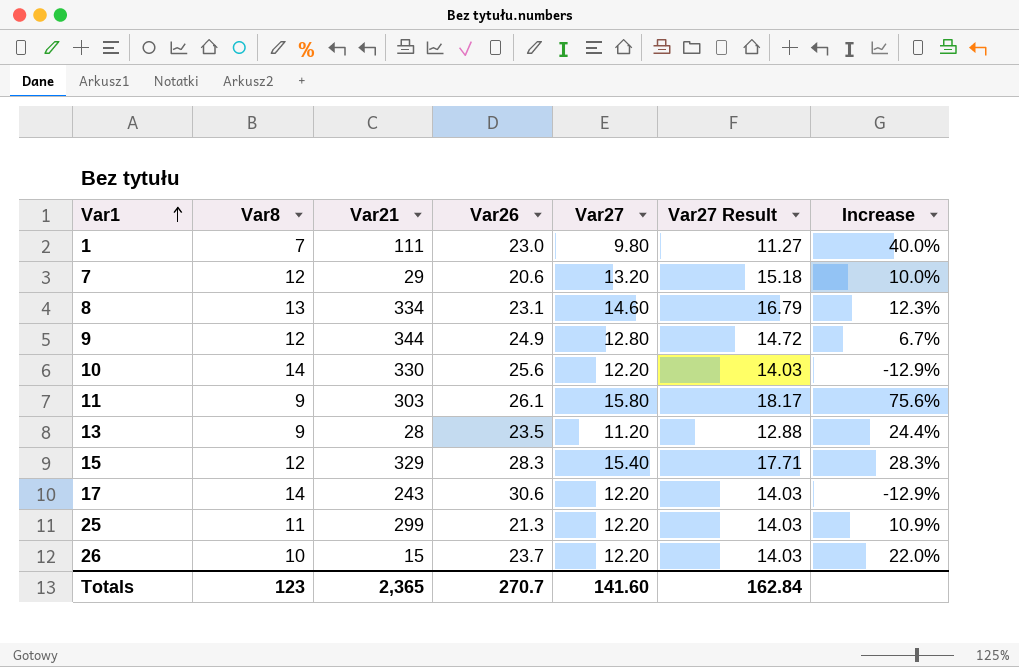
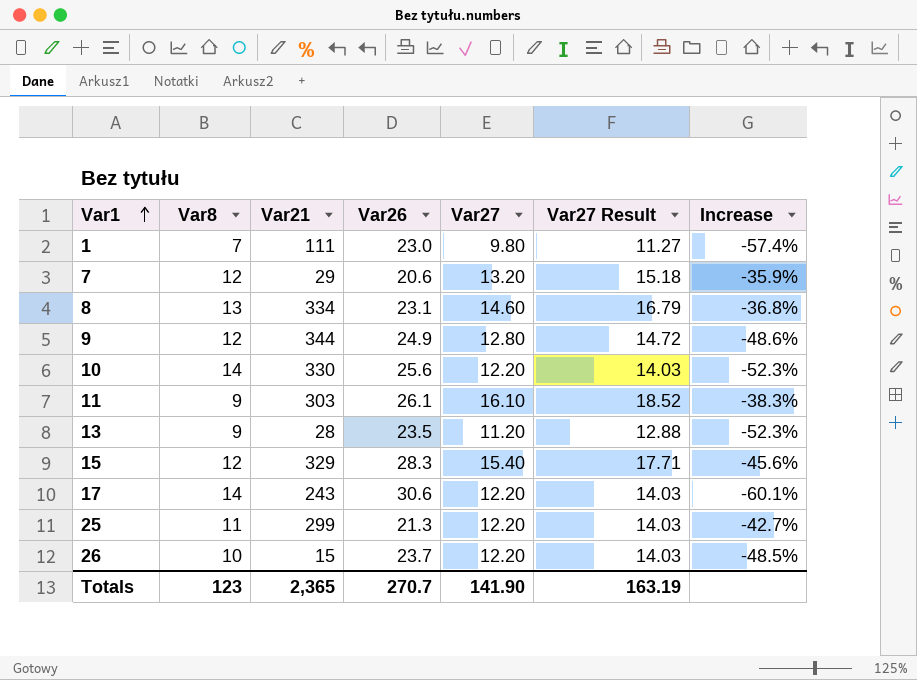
column Increase | formula: ([Var27] - [Var8]) / [Var8] -> ([Var27] - [Var26]) / [Var26]
11 | Var27: 15.80 -> 16.10
11 | Var27 Result: 18.17 -> 18.52
Totals | Var27: 141.60 -> 141.90
Totals | Var27 Result: 162.84 -> 163.19

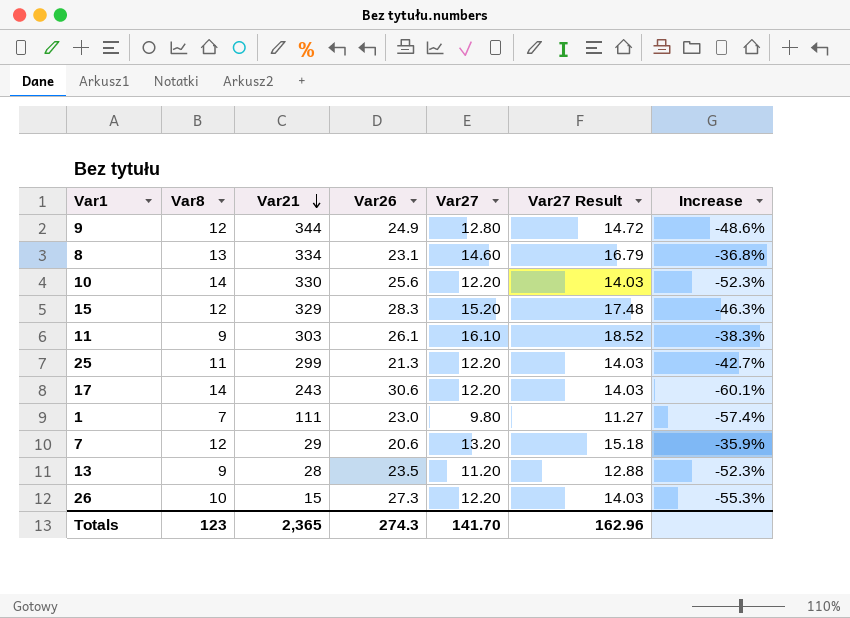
row order: Var1 ascending -> Var21 descending
15 | Var27: 15.40 -> 15.20
15 | Var27 Result: 17.71 -> 17.48
15 | Increase: -45.6% -> -46.3%
26 | Var26: 23.7 -> 27.3
26 | Increase: -48.5% -> -55.3%
Totals | Var26: 270.7 -> 274.3
Totals | Var27: 141.90 -> 141.70
Totals | Var27 Result: 163.19 -> 162.96

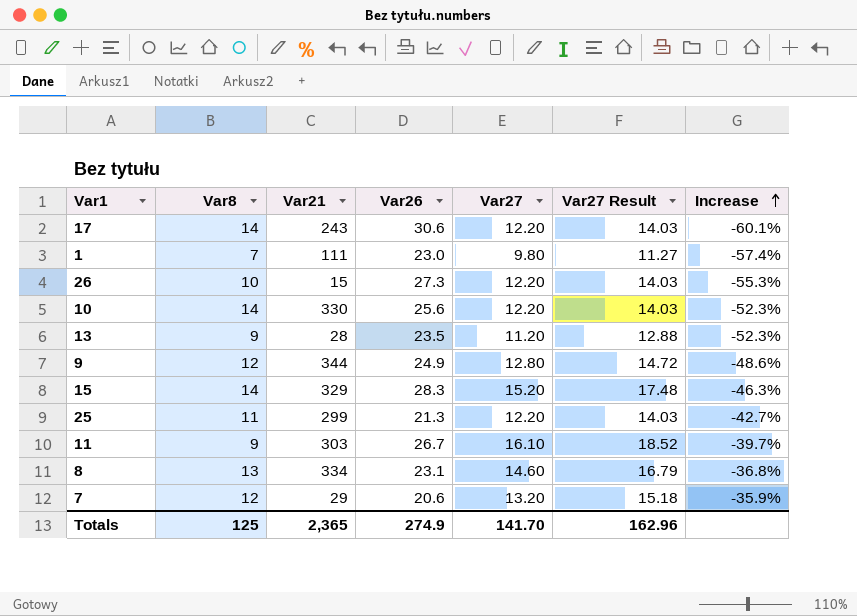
row order: Var21 descending -> Increase ascending
15 | Var8: 12 -> 14
11 | Var26: 26.1 -> 26.7
11 | Increase: -38.3% -> -39.7%
Totals | Var8: 123 -> 125
Totals | Var26: 274.3 -> 274.9

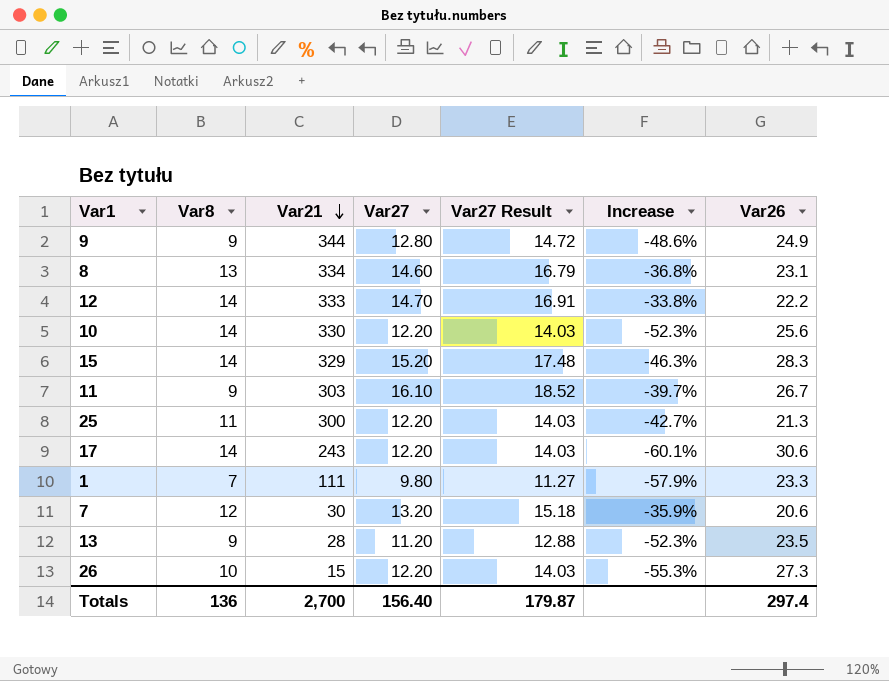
row order: Increase ascending -> Var21 descending
column Var26 | position: 4 -> 7
9 | Var8: 12 -> 9
row 12: none -> 14 | 333 | 14.70 | 16.91 | -33.8% | 22.2
25 | Var21: 299 -> 300
1 | Increase: -57.4% -> -57.9%
1 | Var26: 23.0 -> 23.3
7 | Var21: 29 -> 30
Totals | Var8: 125 -> 136
Totals | Var21: 2,365 -> 2,700
Totals | Var27: 141.70 -> 156.40
Totals | Var27 Result: 162.96 -> 179.87
Totals | Var26: 274.9 -> 297.4

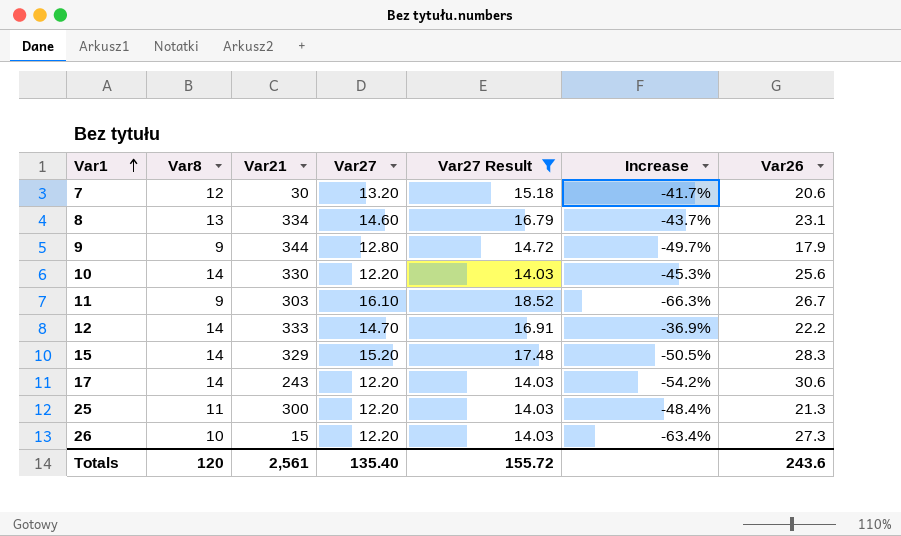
filter: none -> Var27 Result >= 14.03
row order: Var21 descending -> Var1 ascending
column Increase | formula: ([Var27] - [Var26]) / [Var26] -> ([Var8] - [Var26]) / [Var26]
9 | Var26: 24.9 -> 17.9
Totals | Var8: 136 -> 120
Totals | Var21: 2,700 -> 2,561
Totals | Var27: 156.40 -> 135.40
Totals | Var27 Result: 179.87 -> 155.72
Totals | Var26: 297.4 -> 243.6

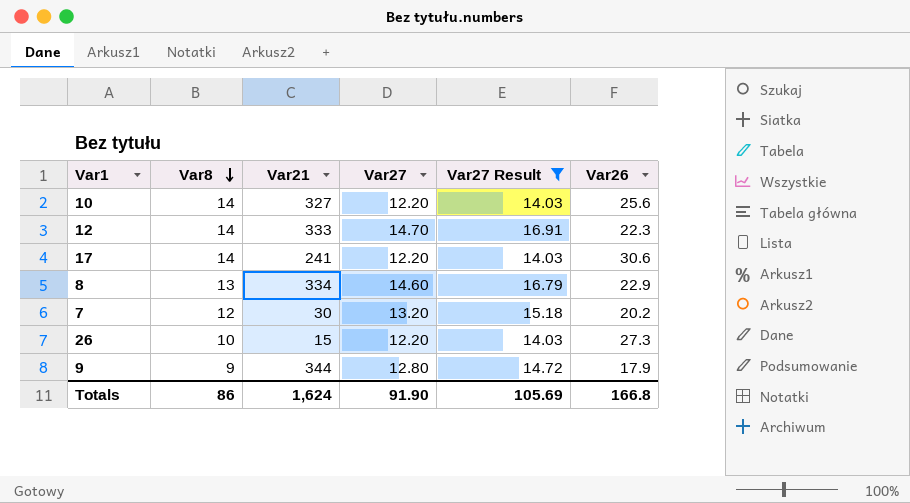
row order: Var1 ascending -> Var8 descending
column Increase | formula: ([Var8] - [Var26]) / [Var26] -> none
row 11: 9 | 303 | 16.10 | 18.52 | -66.3% | 26.7 -> none
row 15: 14 | 329 | 15.20 | 17.48 | -50.5% | 28.3 -> none
row 25: 11 | 300 | 12.20 | 14.03 | -48.4% | 21.3 -> none
10 | Var21: 330 -> 327
12 | Var26: 22.2 -> 22.3
17 | Var21: 243 -> 241
8 | Var26: 23.1 -> 22.9
7 | Var26: 20.6 -> 20.2
Totals | Var8: 120 -> 86
Totals | Var21: 2,561 -> 1,624
Totals | Var27: 135.40 -> 91.90
Totals | Var27 Result: 155.72 -> 105.69
Totals | Var26: 243.6 -> 166.8

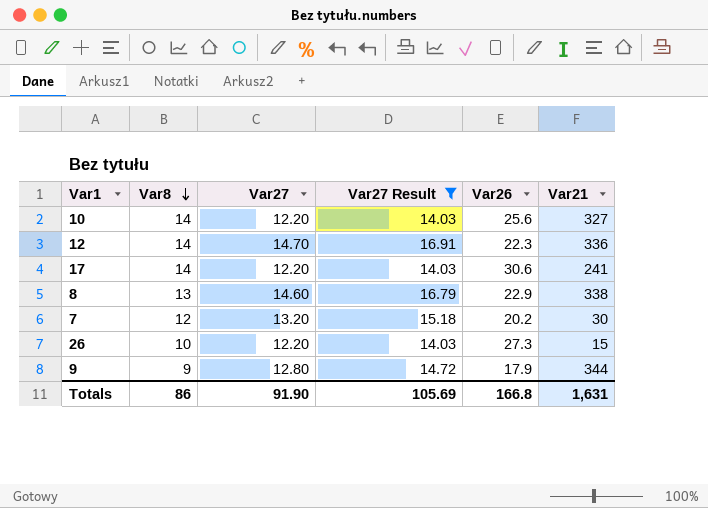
column Var21 | position: 3 -> 6
12 | Var21: 333 -> 336
8 | Var21: 334 -> 338
Totals | Var21: 1,624 -> 1,631

